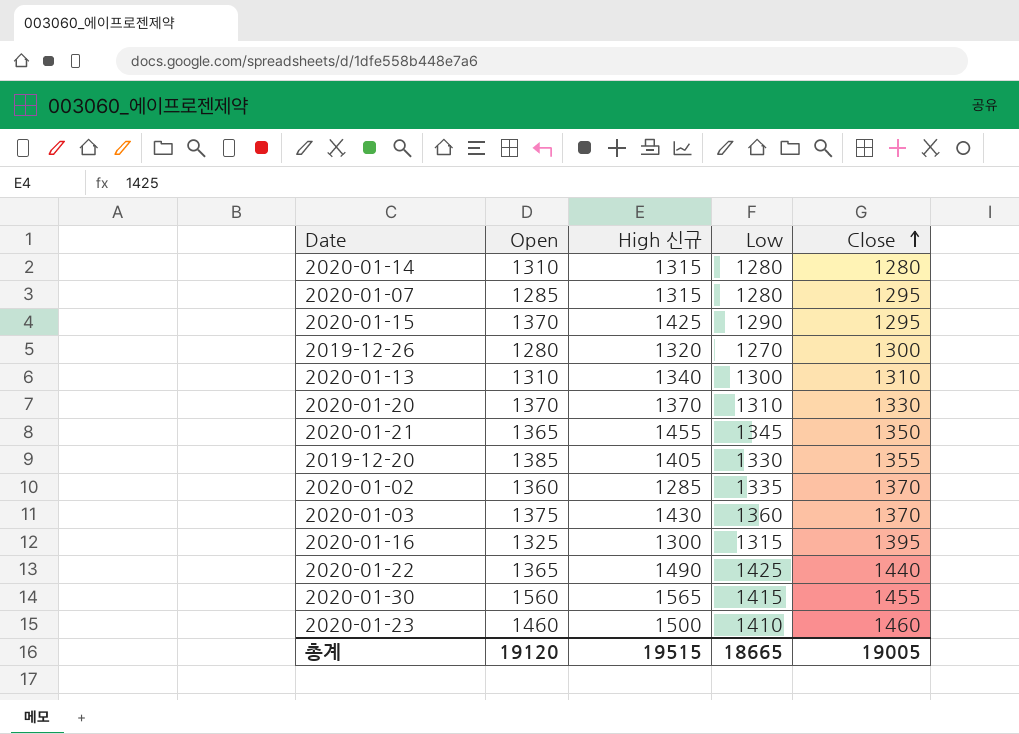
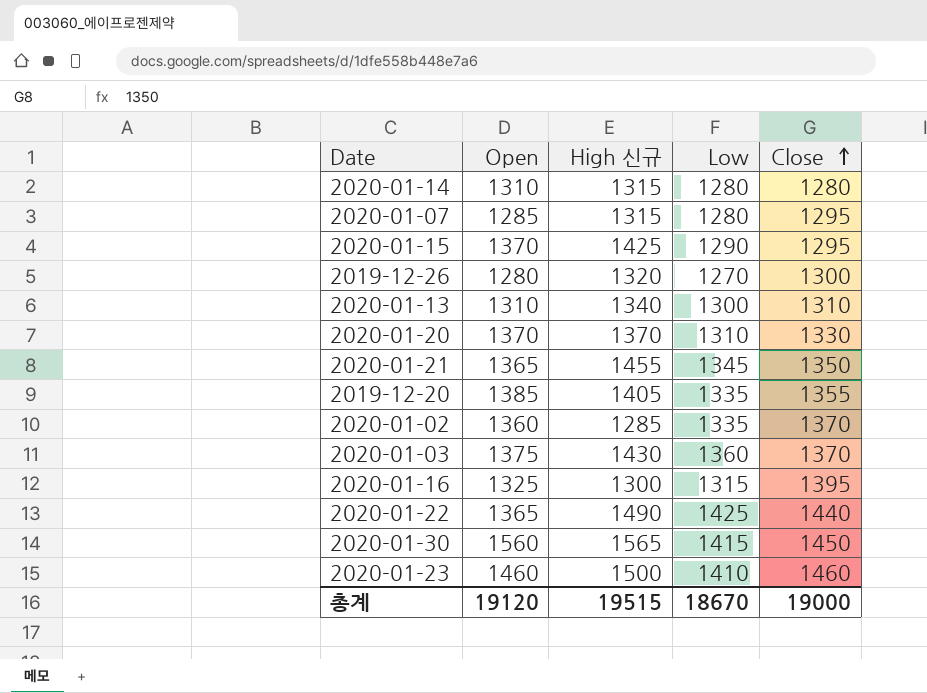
2019-12-20 | Low: 1330 -> 1335
2020-01-30 | Close: 1455 -> 1450
총계 | Low: 18665 -> 18670
총계 | Close: 19005 -> 19000

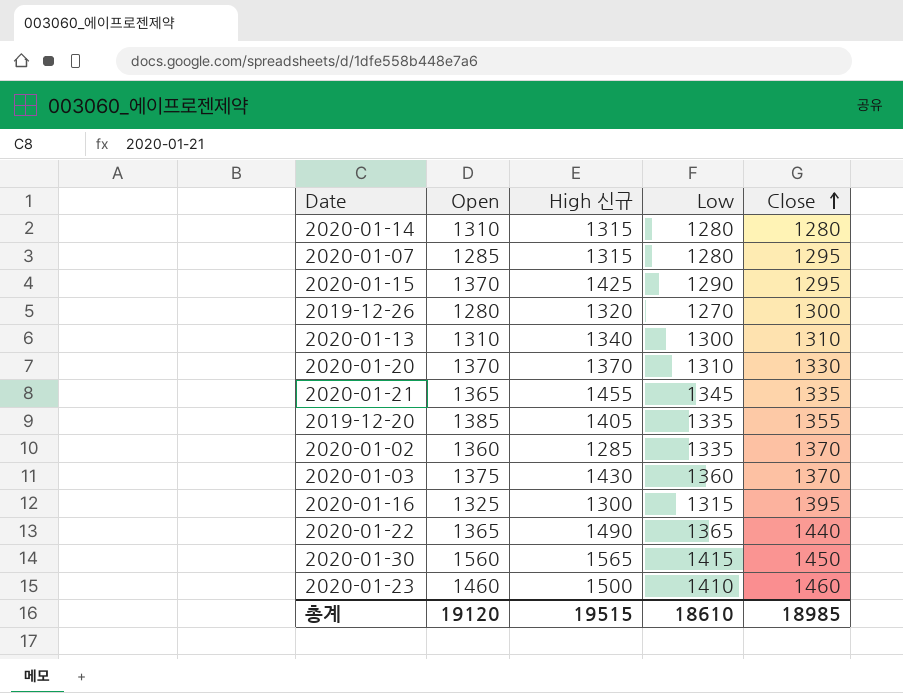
2020-01-21 | Close: 1350 -> 1335
2020-01-22 | Low: 1425 -> 1365
총계 | Low: 18670 -> 18610
총계 | Close: 19000 -> 18985

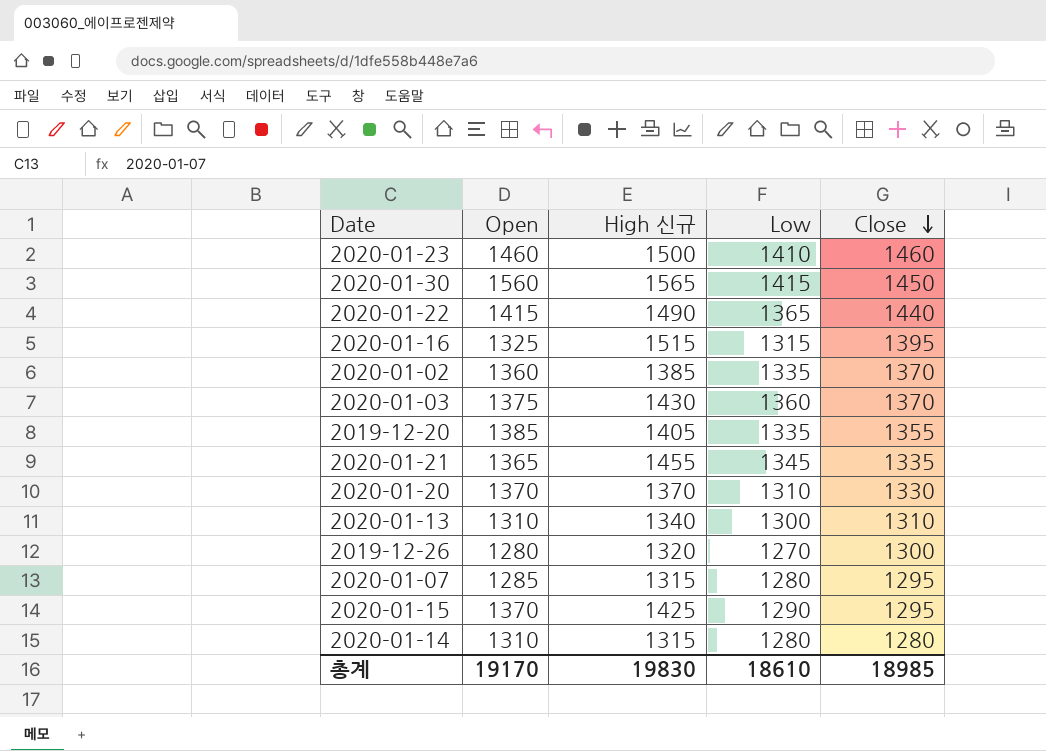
row order: Close ascending -> Close descending
2020-01-22 | Open: 1365 -> 1415
2020-01-16 | High 신규: 1300 -> 1515
2020-01-02 | High 신규: 1285 -> 1385
총계 | Open: 19120 -> 19170
총계 | High 신규: 19515 -> 19830

